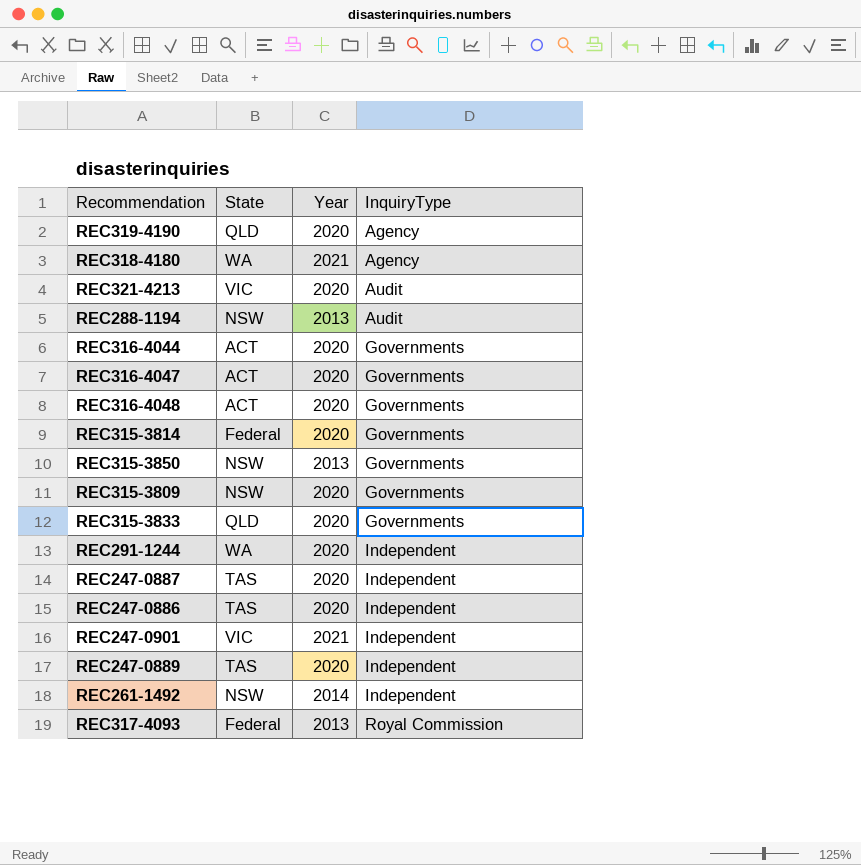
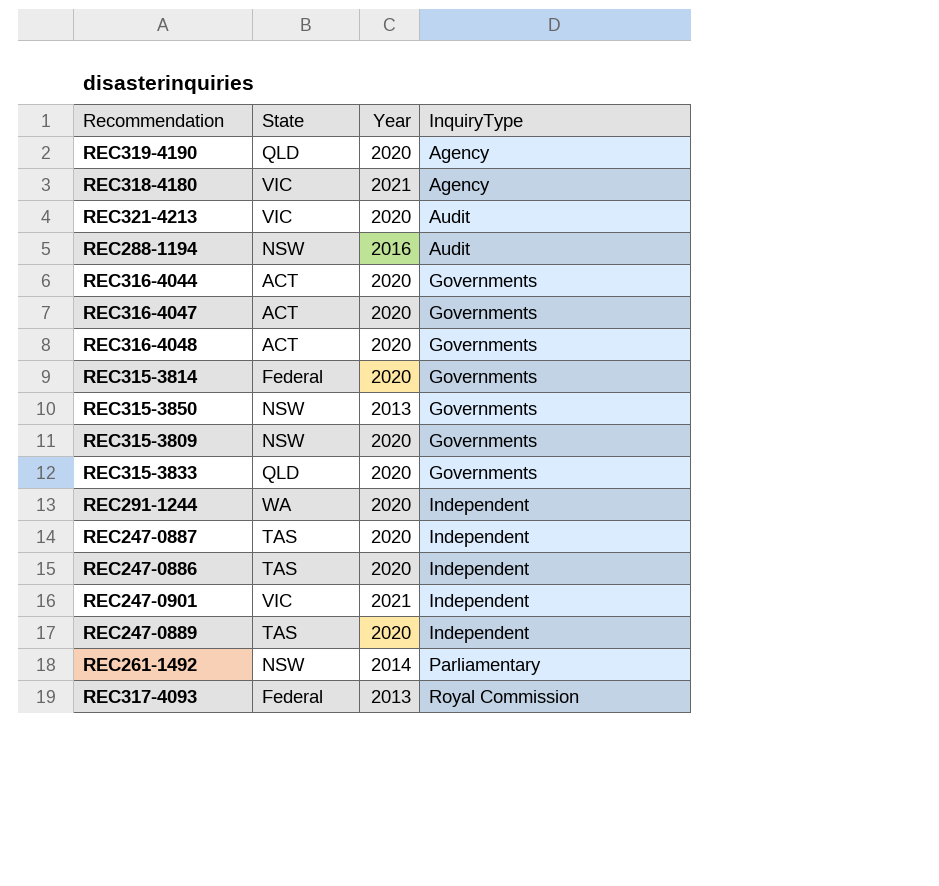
REC318-4180 | State: WA -> VIC
REC288-1194 | Year: 2013 -> 2016
REC261-1492 | InquiryType: Independent -> Parliamentary

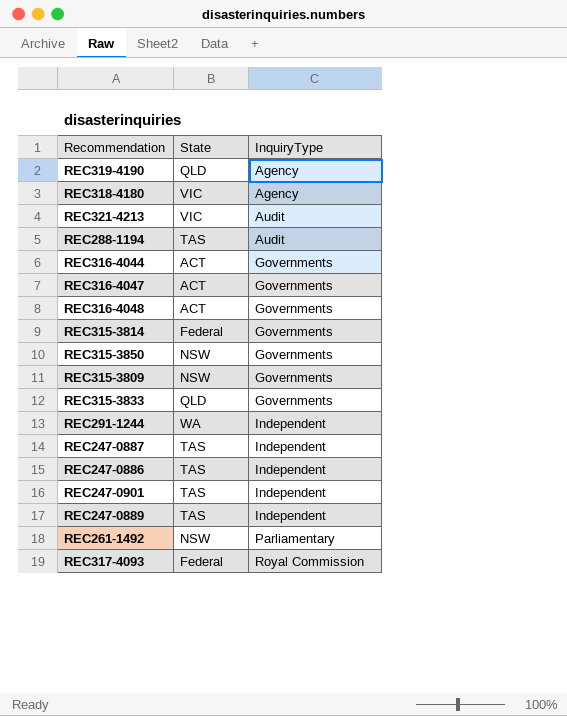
column Year | position: 3 -> none
REC288-1194 | State: NSW -> TAS
REC247-0901 | State: VIC -> TAS

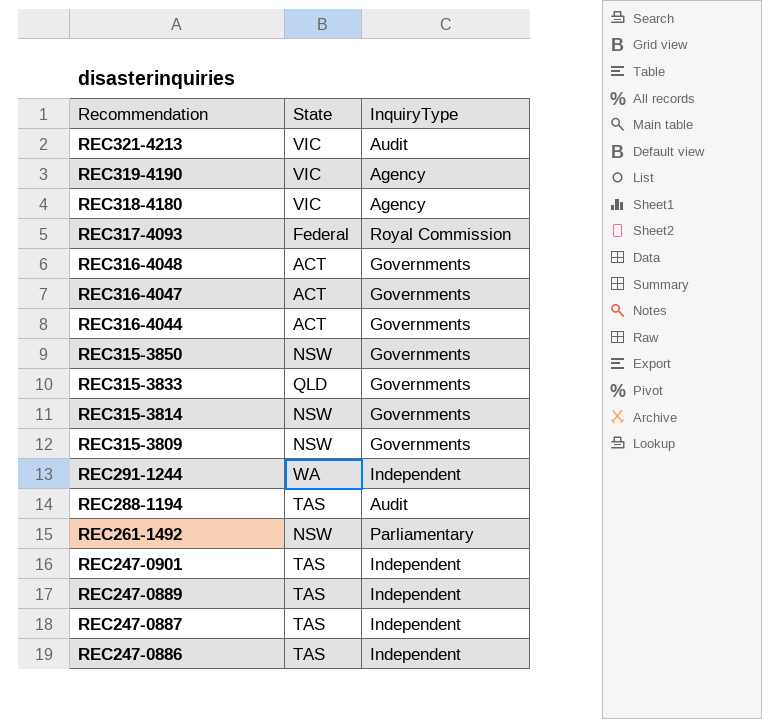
row order: InquiryType ascending -> Recommendation descending
REC319-4190 | State: QLD -> VIC
REC315-3814 | State: Federal -> NSW

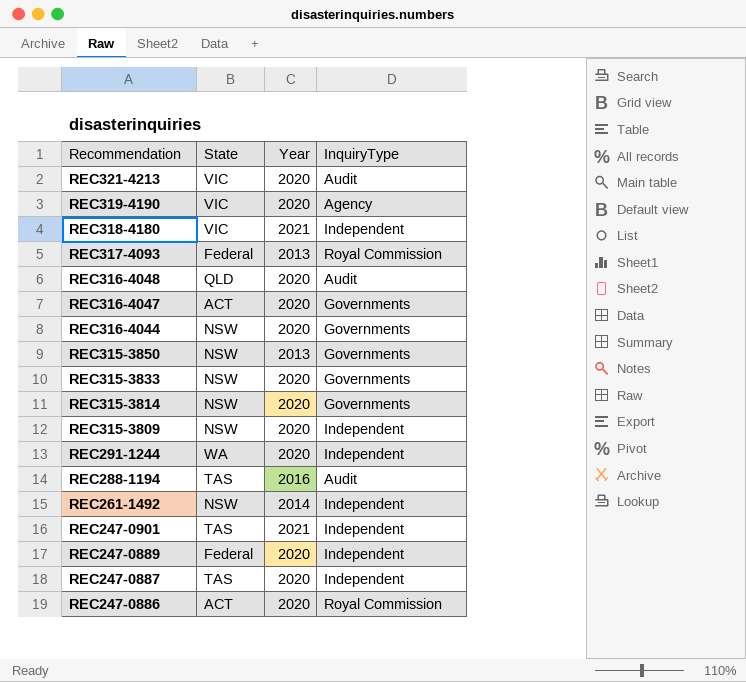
column Year | position: none -> 3
REC318-4180 | InquiryType: Agency -> Independent
REC316-4048 | State: ACT -> QLD
REC316-4048 | InquiryType: Governments -> Audit
REC316-4044 | State: ACT -> NSW
REC315-3833 | State: QLD -> NSW
REC315-3809 | InquiryType: Governments -> Independent
REC261-1492 | InquiryType: Parliamentary -> Independent
REC247-0889 | State: TAS -> Federal
REC247-0886 | State: TAS -> ACT
REC247-0886 | InquiryType: Independent -> Royal Commission

